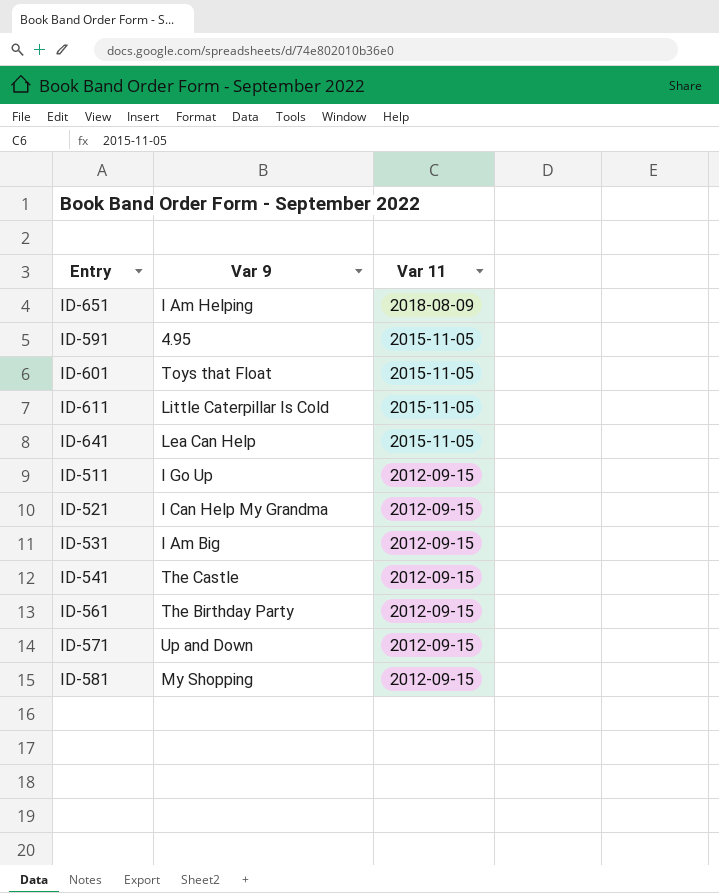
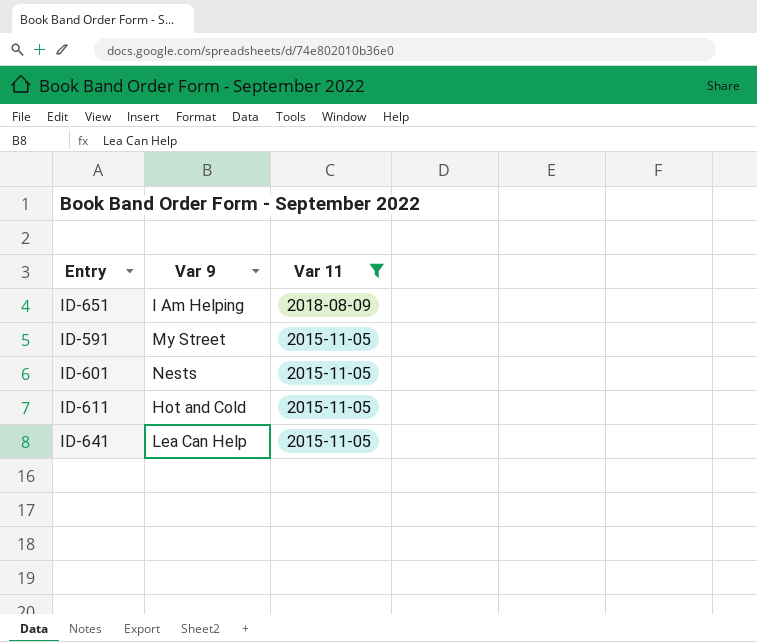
filter: none -> Var 11 != 2012-09-15
ID-591 | Var 9: 4.95 -> My Street
ID-601 | Var 9: Toys that Float -> Nests
ID-611 | Var 9: Little Caterpillar Is Cold -> Hot and Cold

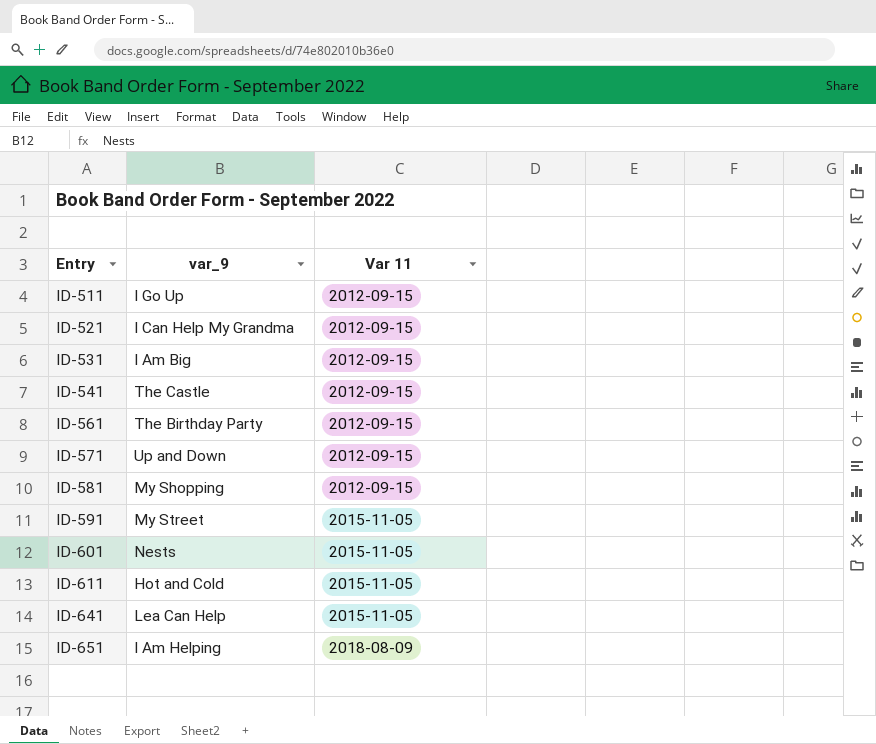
filter: Var 11 != 2012-09-15 -> none
row order: Var 11 descending -> Entry ascending
column name: Var 9 -> var_9

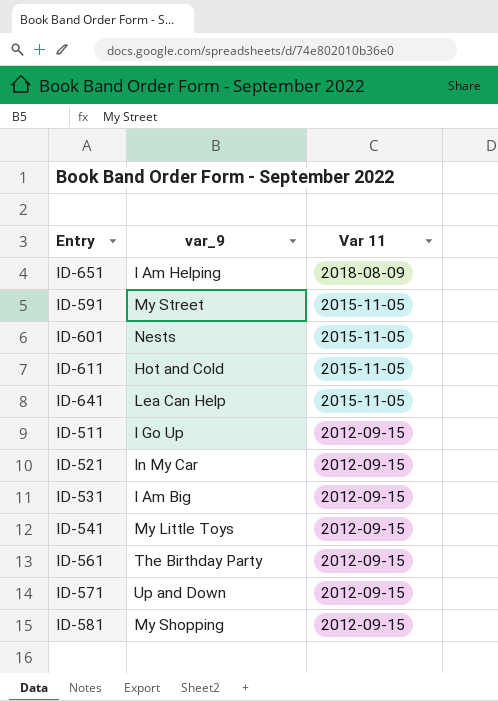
row order: Entry ascending -> Var 11 descending
ID-521 | var_9: I Can Help My Grandma -> In My Car
ID-541 | var_9: The Castle -> My Little Toys

